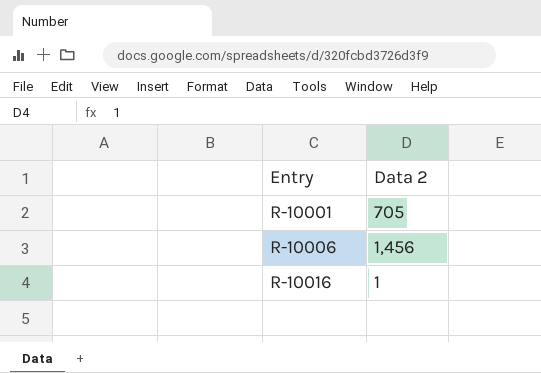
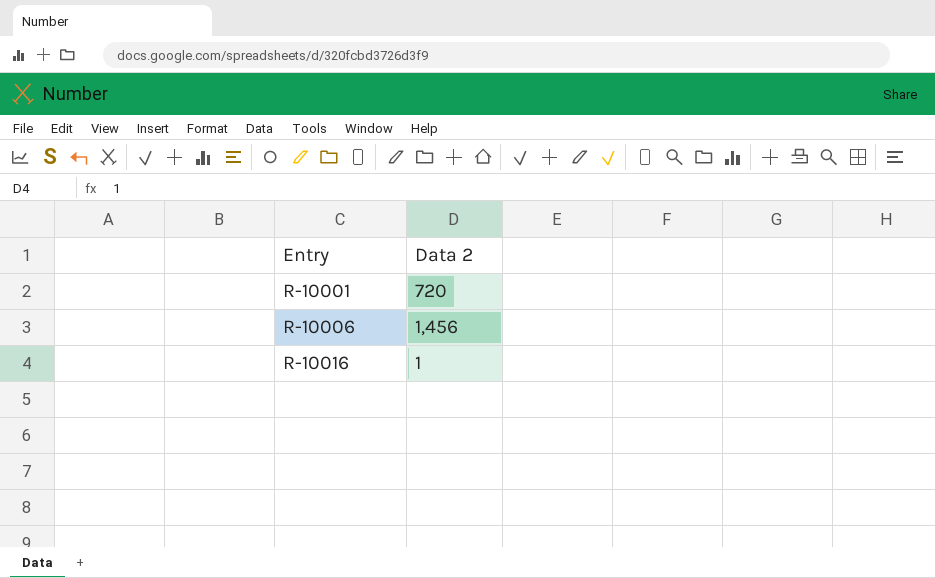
R-10001 | Data 2: 705 -> 720

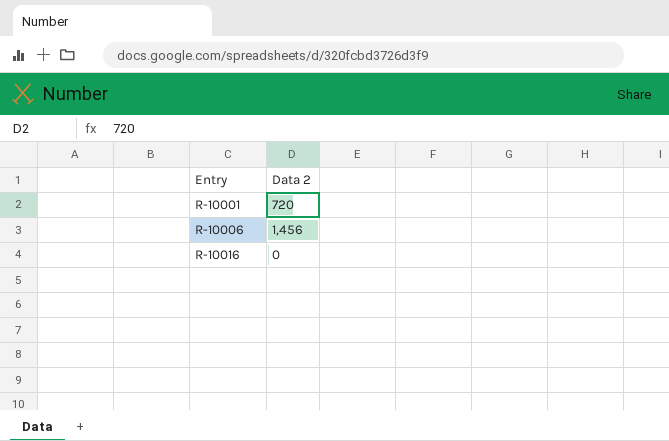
R-10016 | Data 2: 1 -> 0

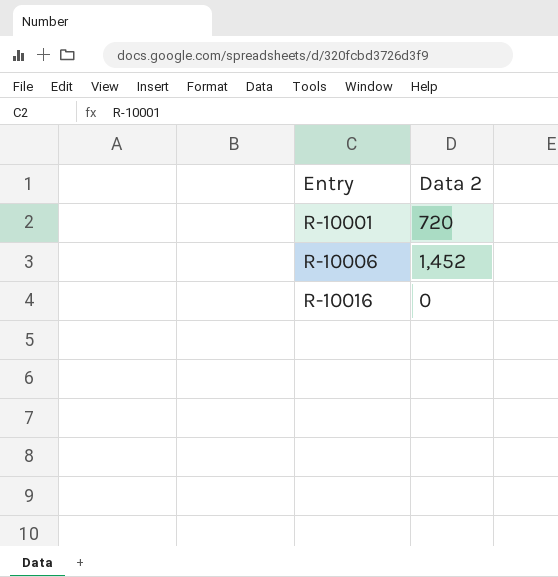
R-10006 | Data 2: 1,456 -> 1,452

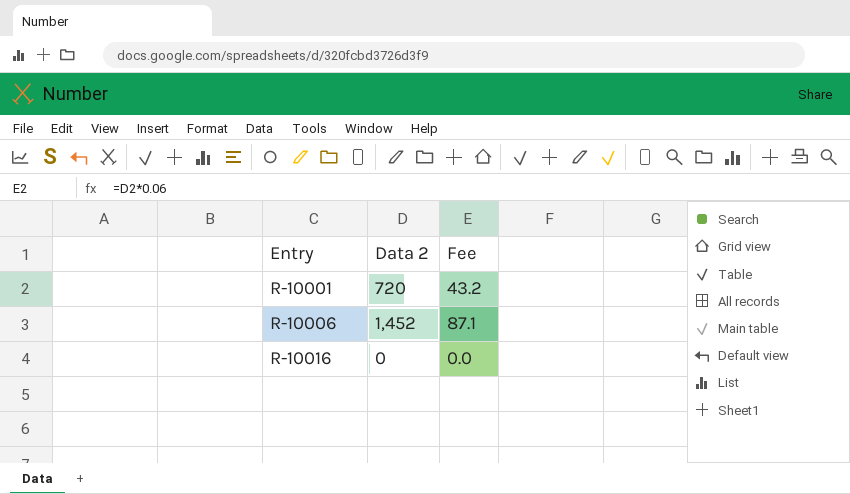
column Fee | formula: none -> [Data 2] * 0.06

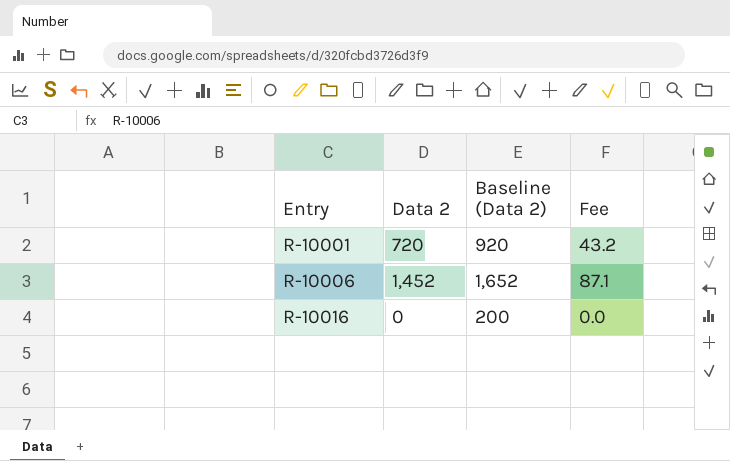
column Baseline (Data 2) | formula: none -> [Data 2] + 200

